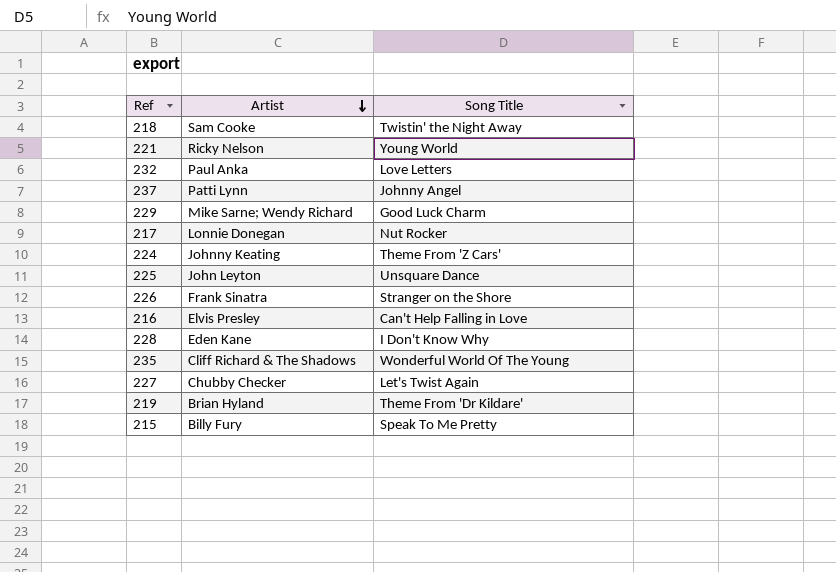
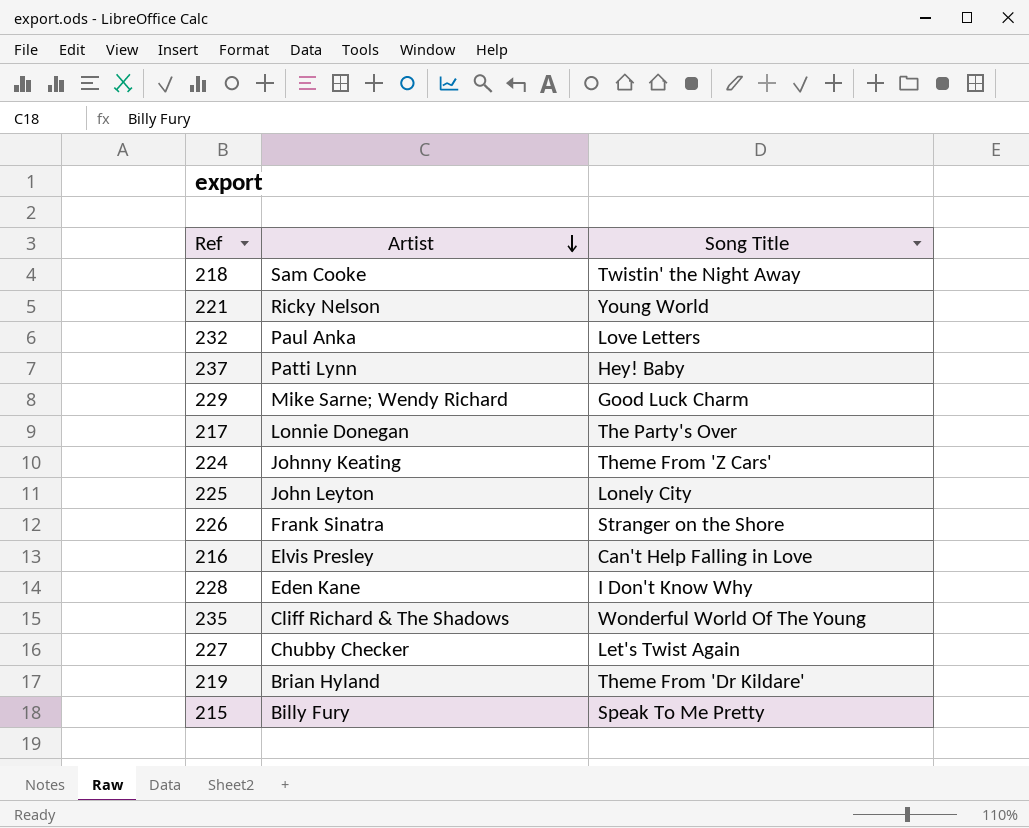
237 | Song Title: Johnny Angel -> Hey! Baby
217 | Song Title: Nut Rocker -> The Party's Over
225 | Song Title: Unsquare Dance -> Lonely City

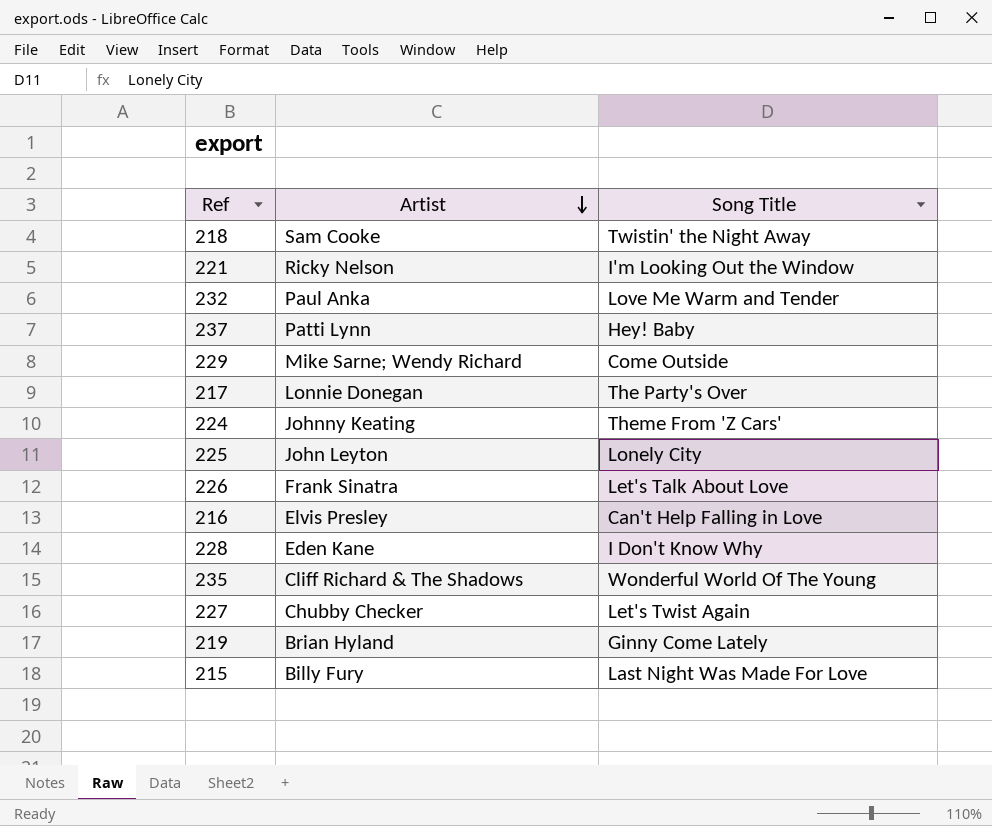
221 | Song Title: Young World -> I'm Looking Out the Window
232 | Song Title: Love Letters -> Love Me Warm and Tender
229 | Song Title: Good Luck Charm -> Come Outside
226 | Song Title: Stranger on the Shore -> Let's Talk About Love
219 | Song Title: Theme From 'Dr Kildare' -> Ginny Come Lately
215 | Song Title: Speak To Me Pretty -> Last Night Was Made For Love

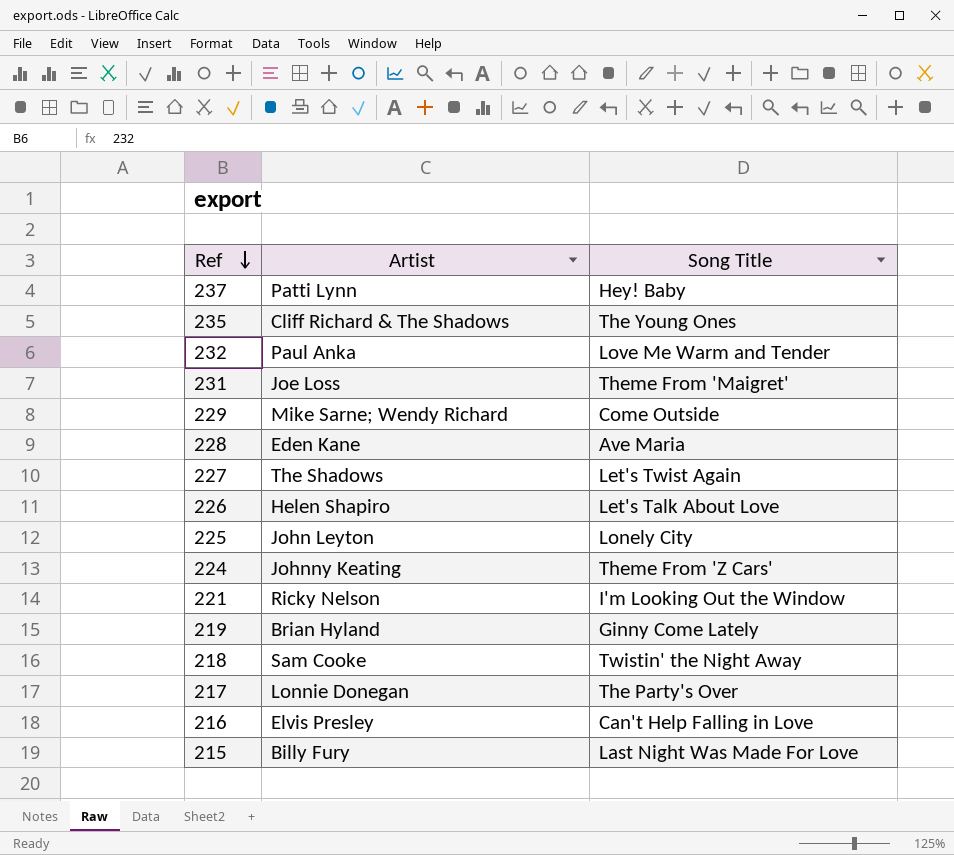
row order: Artist descending -> Ref descending
235 | Song Title: Wonderful World Of The Young -> The Young Ones
row 231: none -> Joe Loss | Theme From 'Maigret'
228 | Song Title: I Don't Know Why -> Ave Maria
227 | Artist: Chubby Checker -> The Shadows
226 | Artist: Frank Sinatra -> Helen Shapiro

